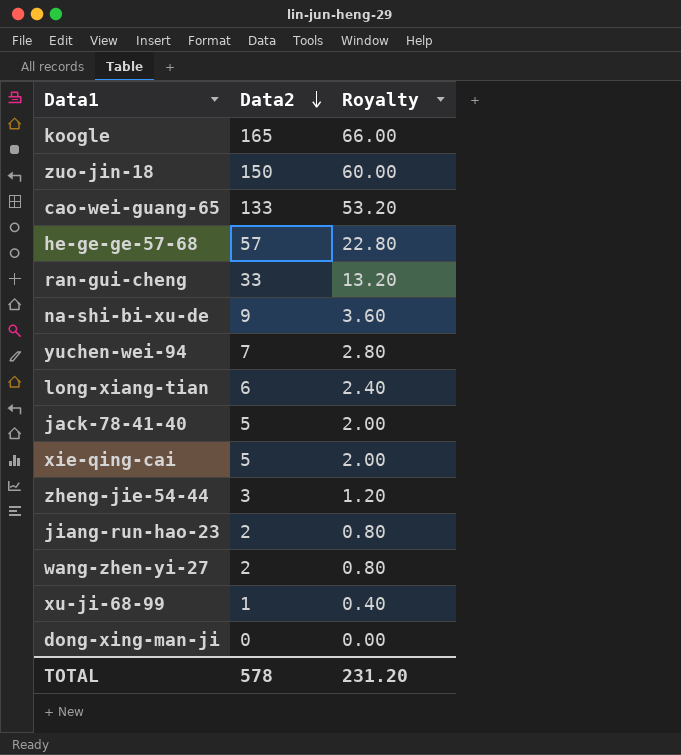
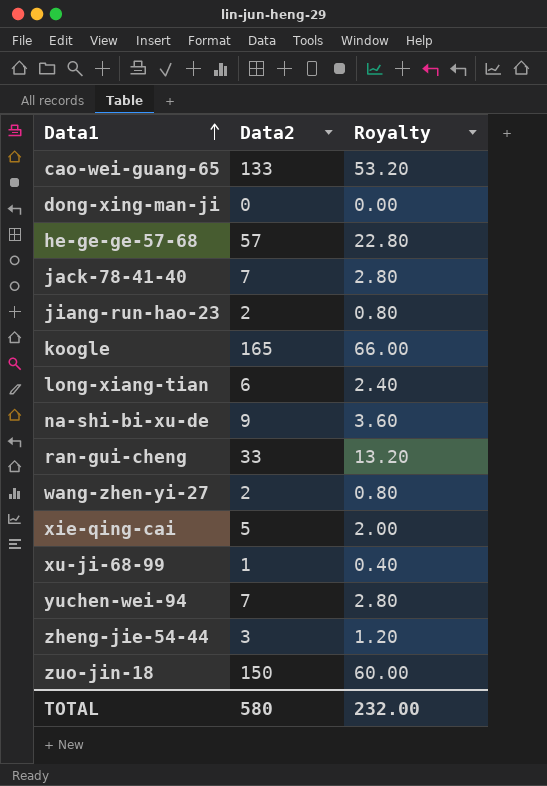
row order: Data2 descending -> Data1 ascending
jack-78-41-40 | Data2: 5 -> 7
jack-78-41-40 | Royalty: 2.00 -> 2.80
TOTAL | Data2: 578 -> 580
TOTAL | Royalty: 231.20 -> 232.00

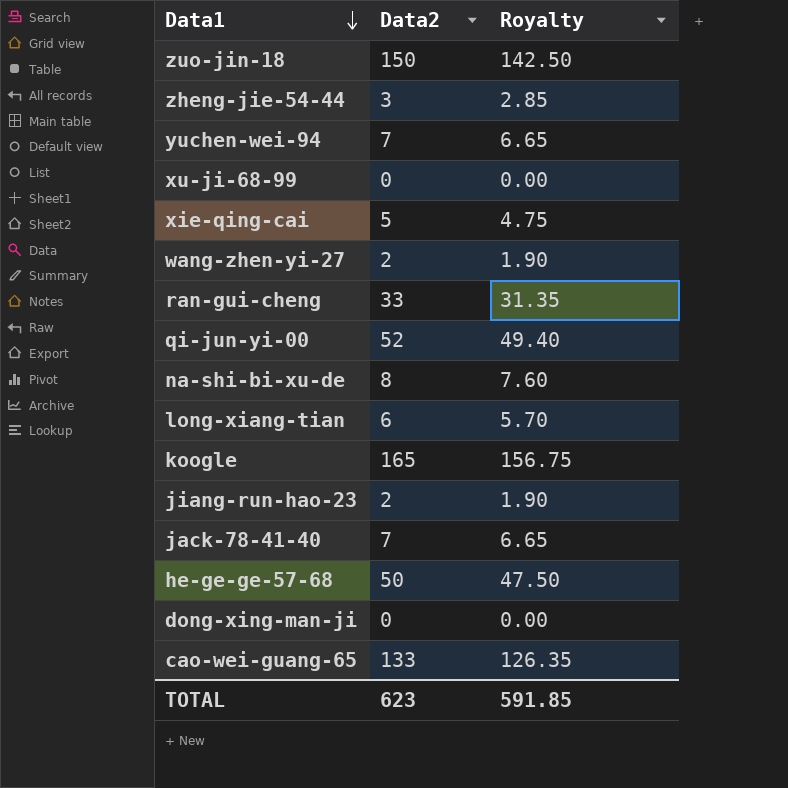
row order: Data1 ascending -> Data1 descending
column Royalty | formula: [Data2] * 0.4 -> [Data2] * 0.95
xu-ji-68-99 | Data2: 1 -> 0
row qi-jun-yi-00: none -> 52 | 49.40
na-shi-bi-xu-de | Data2: 9 -> 8
he-ge-ge-57-68 | Data2: 57 -> 50
TOTAL | Data2: 580 -> 623
TOTAL | Royalty: 232.00 -> 591.85

